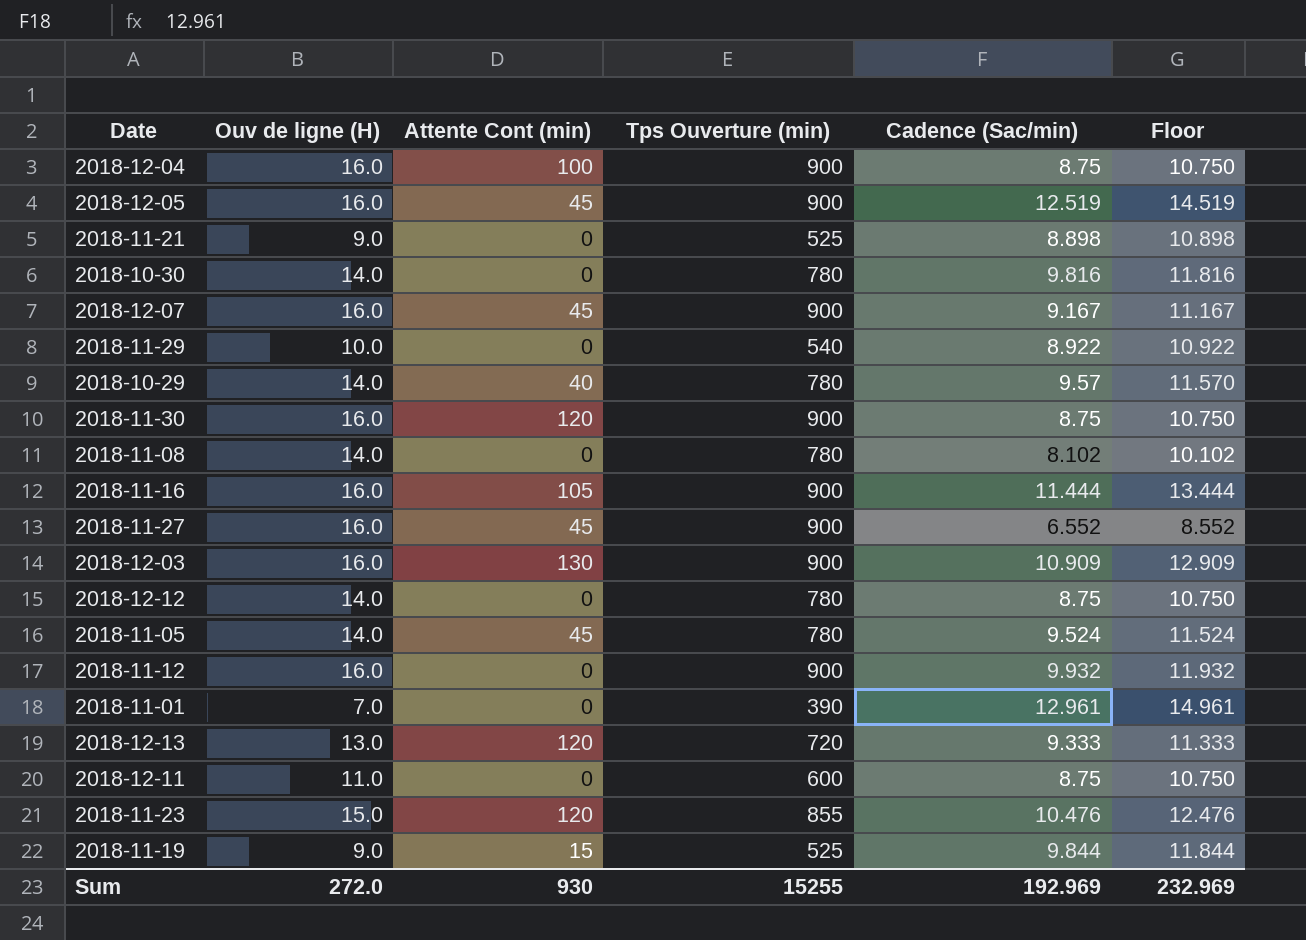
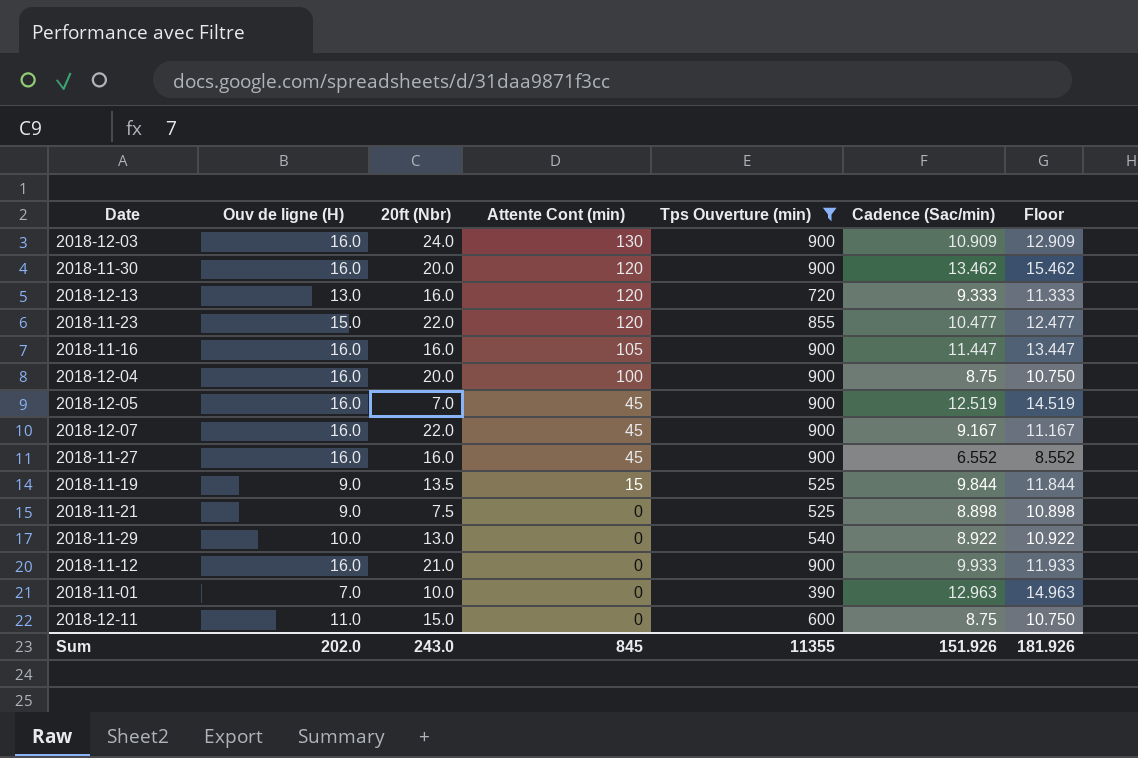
filter: none -> Tps Ouverture (min) != 780
row order: none -> Attente Cont (min) descending
column 20ft (Nbr) | position: none -> 3
2018-11-30 | Cadence (Sac/min): 8.75 -> 13.462
2018-11-30 | Floor: 10.750 -> 15.462
2018-11-23 | Cadence (Sac/min): 10.476 -> 10.477
2018-11-23 | Floor: 12.476 -> 12.477
2018-11-16 | Cadence (Sac/min): 11.444 -> 11.447
2018-11-16 | Floor: 13.444 -> 13.447
2018-11-12 | Cadence (Sac/min): 9.932 -> 9.933
2018-11-12 | Floor: 11.932 -> 11.933
2018-11-01 | Cadence (Sac/min): 12.961 -> 12.963
2018-11-01 | Floor: 14.961 -> 14.963
Sum | Ouv de ligne (H): 272.0 -> 202.0
Sum | Attente Cont (min): 930 -> 845
Sum | Tps Ouverture (min): 15255 -> 11355
Sum | Cadence (Sac/min): 192.969 -> 151.926
Sum | Floor: 232.969 -> 181.926

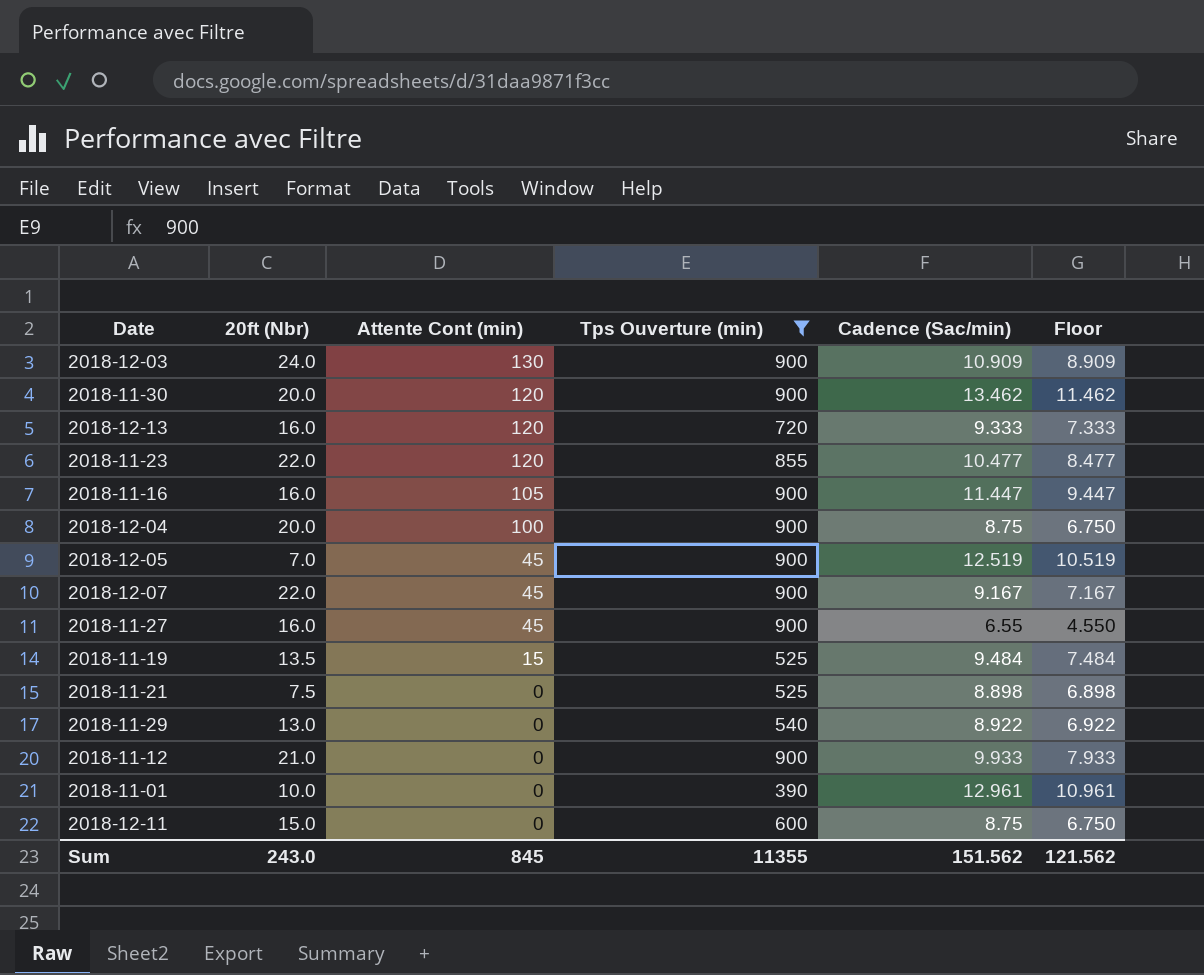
column Ouv de ligne (H) | position: 2 -> none
column Floor | formula: [Cadence (Sac/min)] + 2 -> [Cadence (Sac/min)] - 2
2018-11-27 | Cadence (Sac/min): 6.552 -> 6.55
2018-11-19 | Cadence (Sac/min): 9.844 -> 9.484
2018-11-01 | Cadence (Sac/min): 12.963 -> 12.961
Sum | Cadence (Sac/min): 151.926 -> 151.562
Sum | Floor: 181.926 -> 121.562

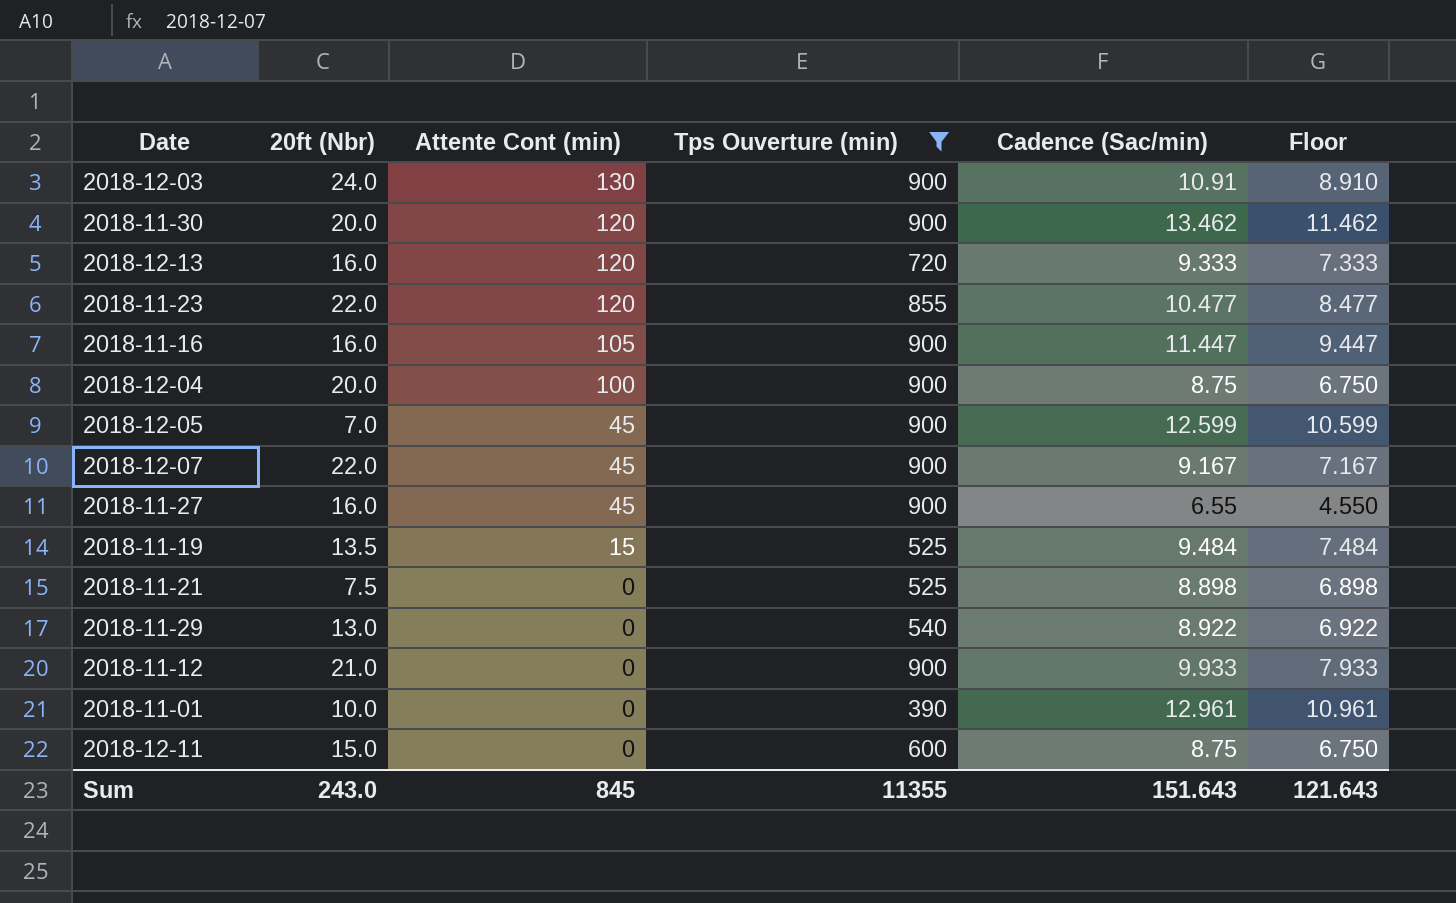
2018-12-03 | Cadence (Sac/min): 10.909 -> 10.91
2018-12-03 | Floor: 8.909 -> 8.910
2018-12-05 | Cadence (Sac/min): 12.519 -> 12.599
2018-12-05 | Floor: 10.519 -> 10.599
Sum | Cadence (Sac/min): 151.562 -> 151.643
Sum | Floor: 121.562 -> 121.643

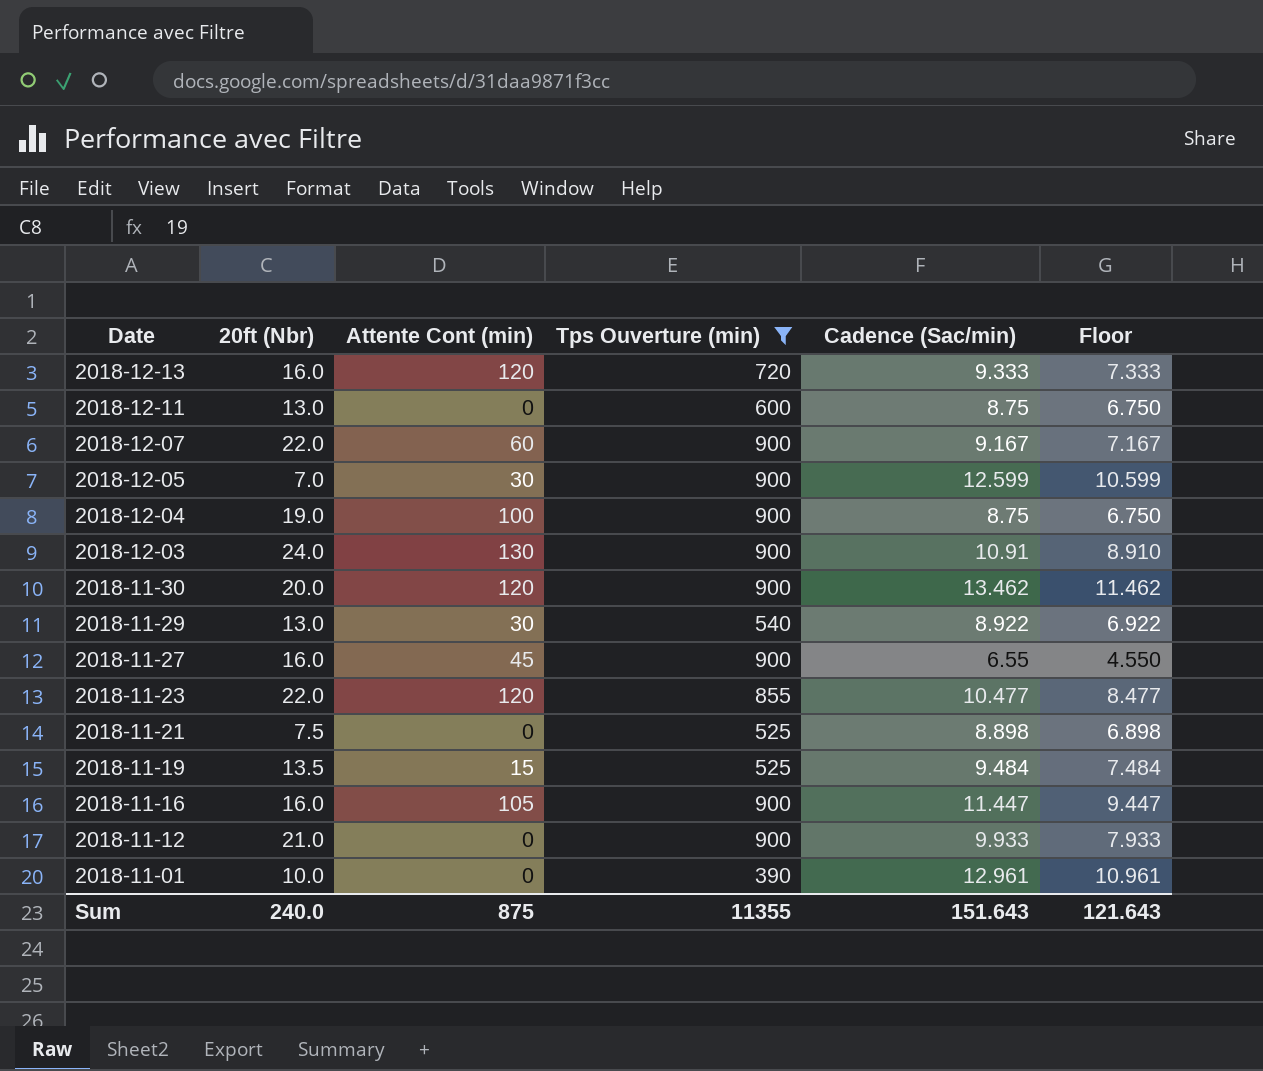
row order: Attente Cont (min) descending -> Date descending
2018-12-11 | 20ft (Nbr): 15.0 -> 13.0
2018-12-07 | Attente Cont (min): 45 -> 60
2018-12-05 | Attente Cont (min): 45 -> 30
2018-12-04 | 20ft (Nbr): 20.0 -> 19.0
2018-11-29 | Attente Cont (min): 0 -> 30
Sum | 20ft (Nbr): 243.0 -> 240.0
Sum | Attente Cont (min): 845 -> 875

